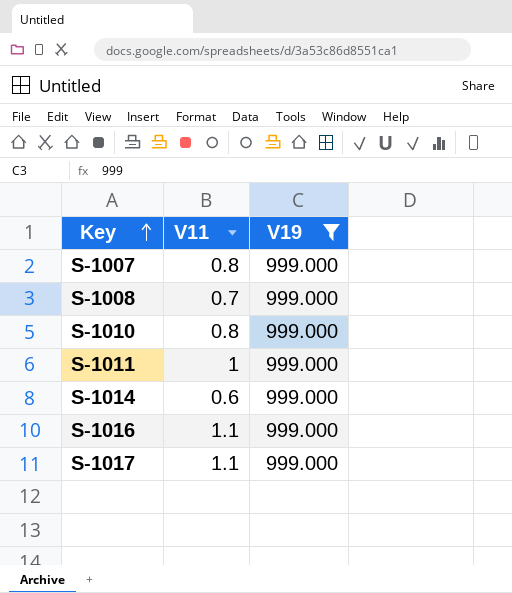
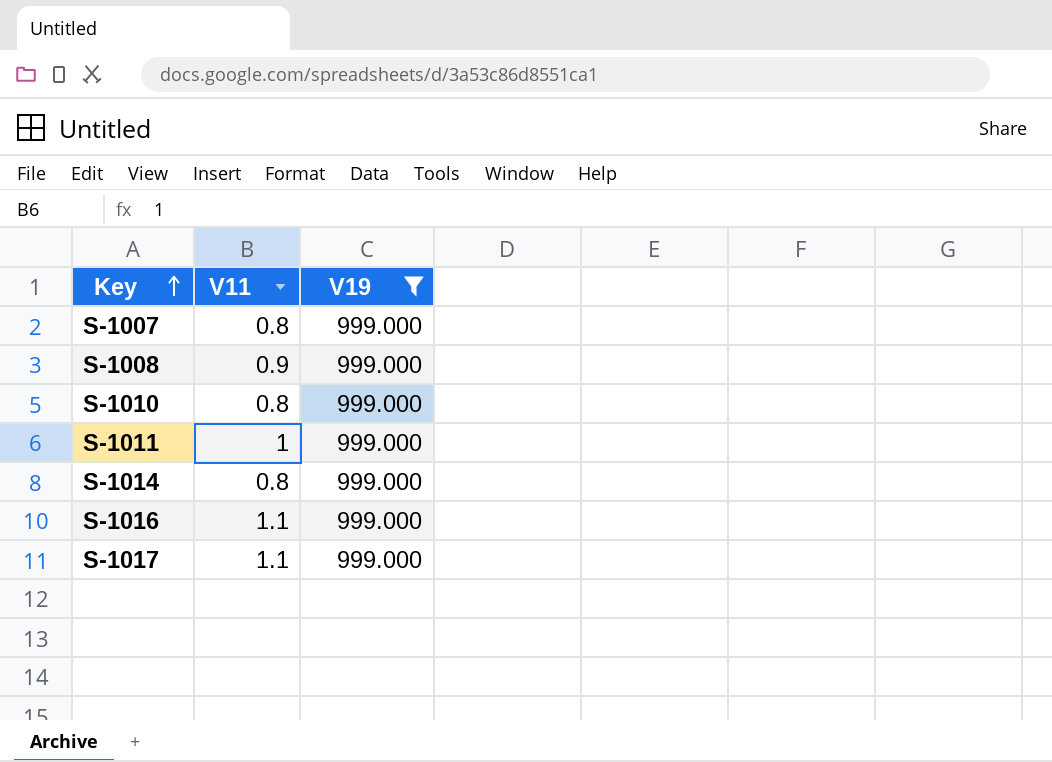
S-1008 | V11: 0.7 -> 0.9
S-1014 | V11: 0.6 -> 0.8

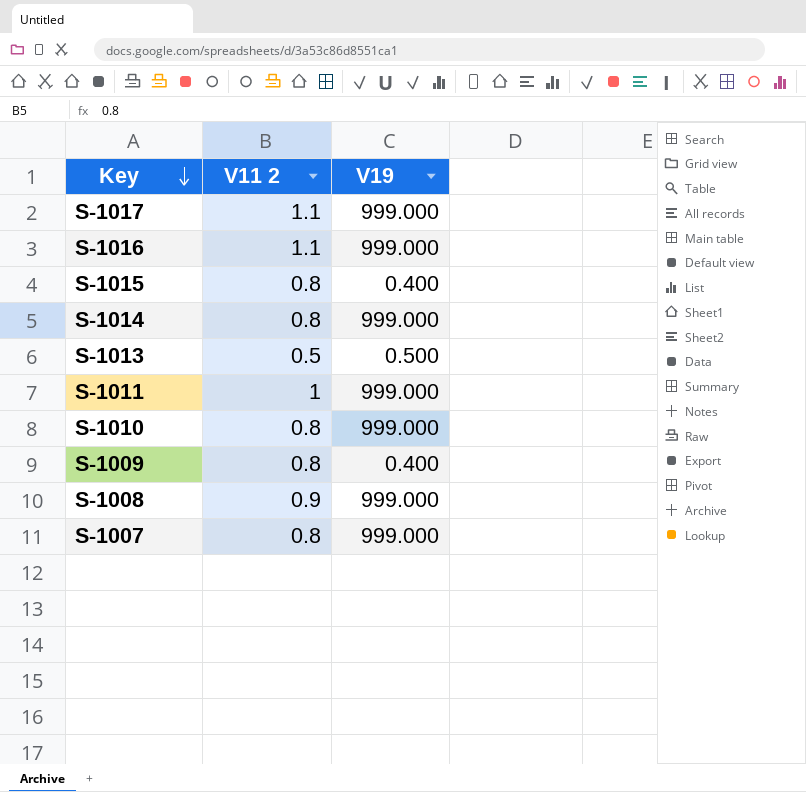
filter: V19 = 999.000 -> none
row order: Key ascending -> Key descending
column name: V11 -> V11 2

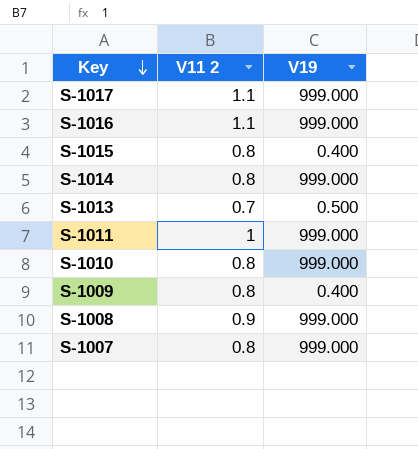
S-1013 | V11 2: 0.5 -> 0.7

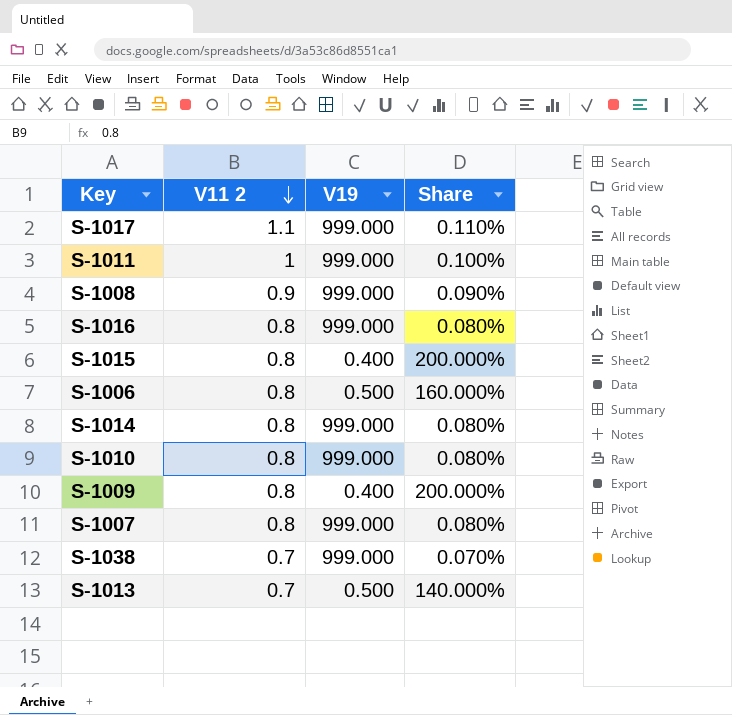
row order: Key descending -> V11 2 descending
column Share | formula: none -> [V11 2] / [V19]
S-1016 | V11 2: 1.1 -> 0.8
row S-1006: none -> 0.8 | 0.500 | 160.000%
row S-1038: none -> 0.7 | 999.000 | 0.070%

